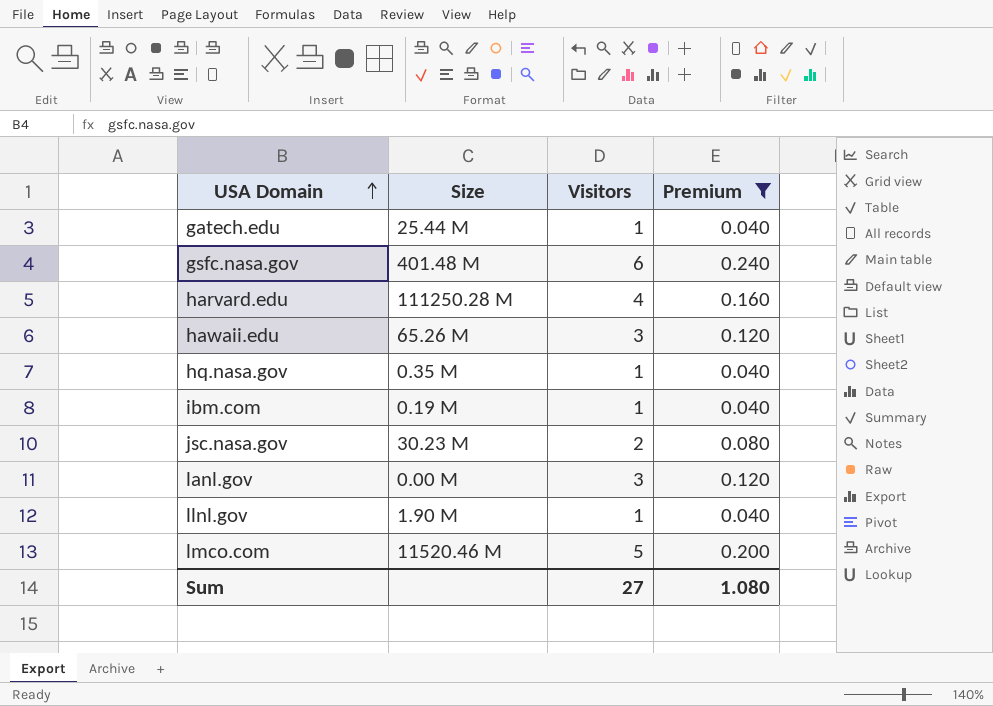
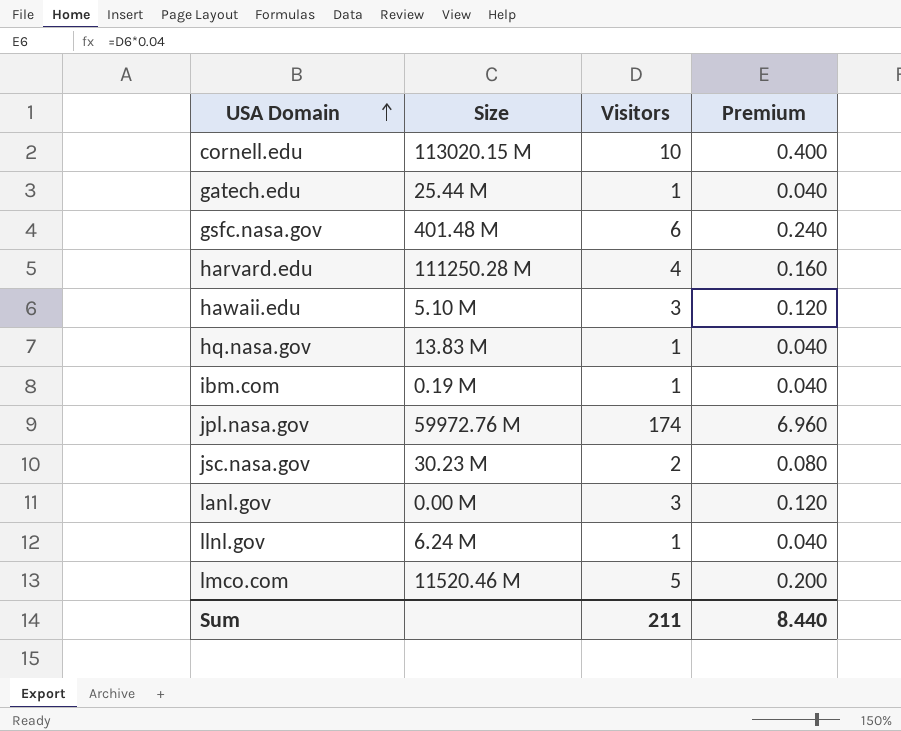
filter: Premium <= 0.240 -> none
hawaii.edu | Size: 65.26 M -> 5.10 M
hq.nasa.gov | Size: 0.35 M -> 13.83 M
llnl.gov | Size: 1.90 M -> 6.24 M
Sum | Visitors: 27 -> 211
Sum | Premium: 1.080 -> 8.440

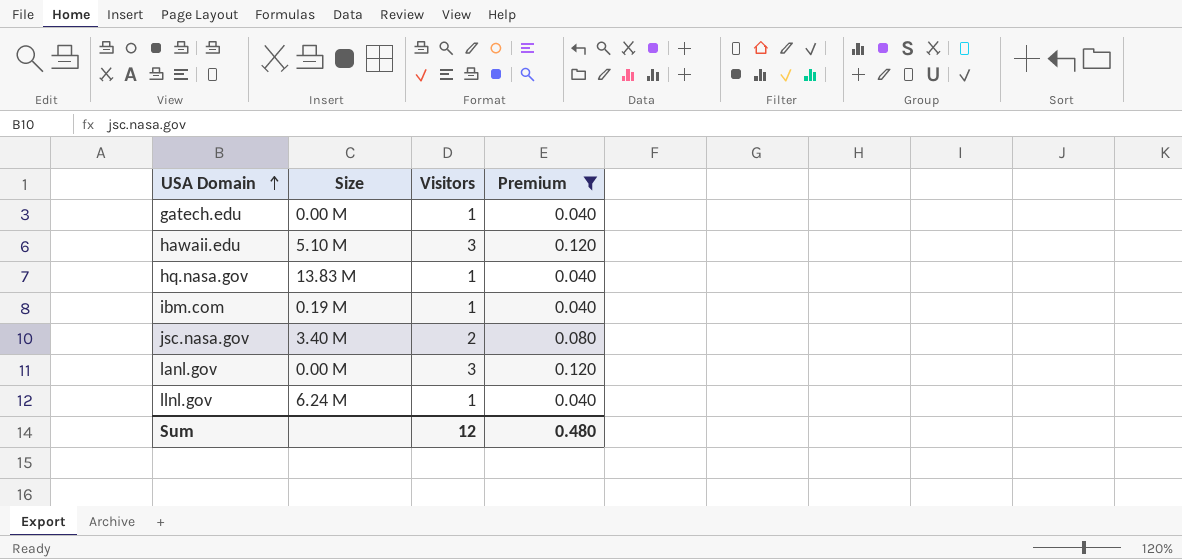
filter: none -> Premium <= 0.120
gatech.edu | Size: 25.44 M -> 0.00 M
jsc.nasa.gov | Size: 30.23 M -> 3.40 M
Sum | Visitors: 211 -> 12
Sum | Premium: 8.440 -> 0.480

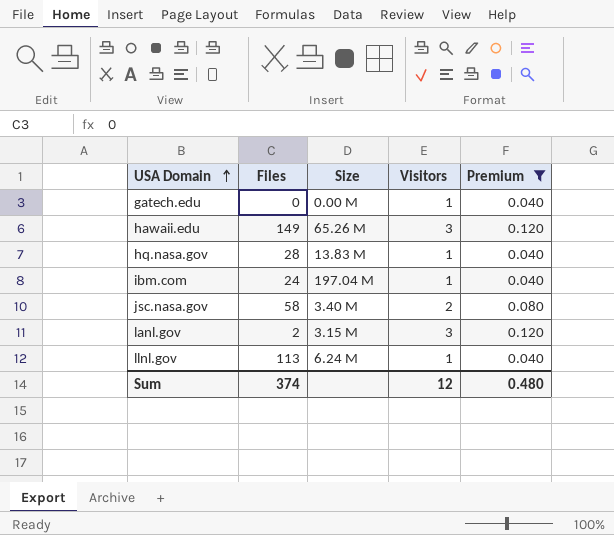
column Files | position: none -> 2
hawaii.edu | Size: 5.10 M -> 65.26 M
ibm.com | Size: 0.19 M -> 197.04 M
lanl.gov | Size: 0.00 M -> 3.15 M

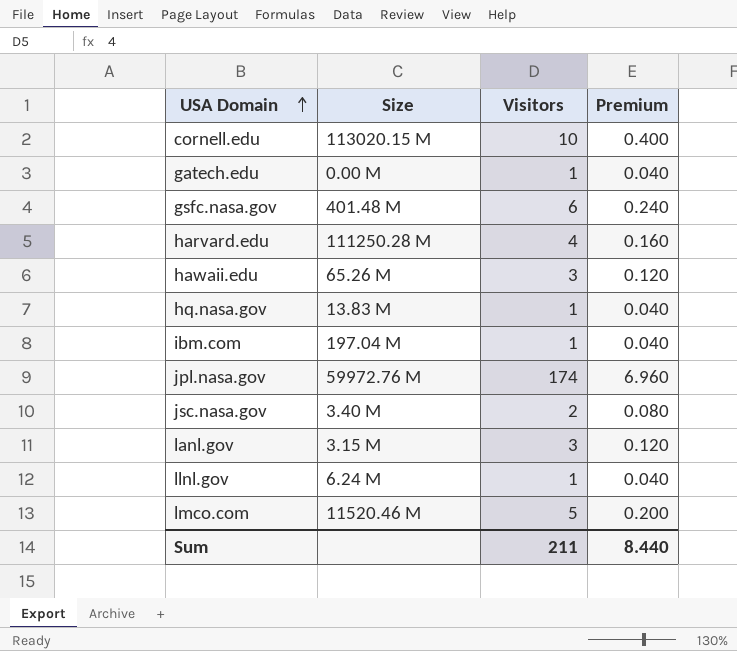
filter: Premium <= 0.120 -> none
column Files | position: 2 -> none
Sum | Visitors: 12 -> 211
Sum | Premium: 0.480 -> 8.440

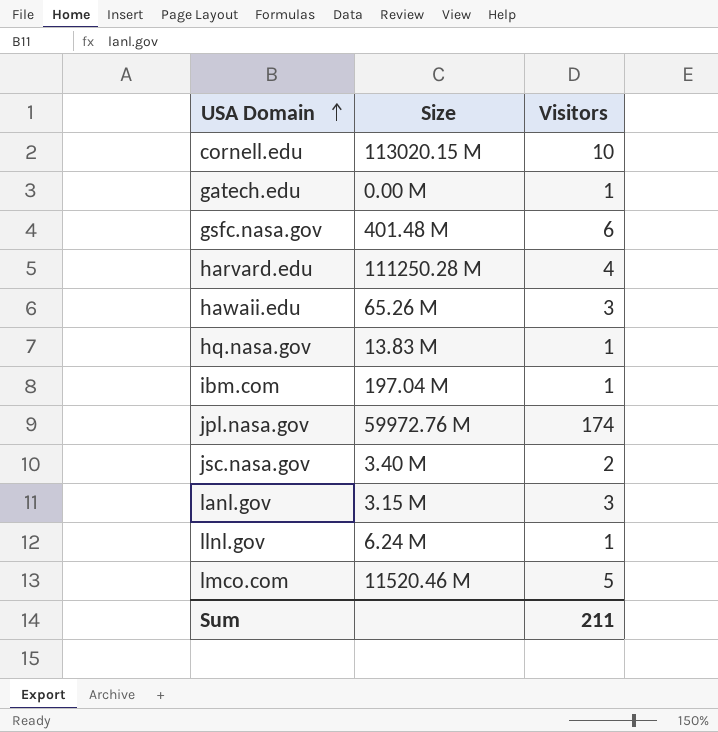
column Premium | formula: [Visitors] * 0.04 -> none

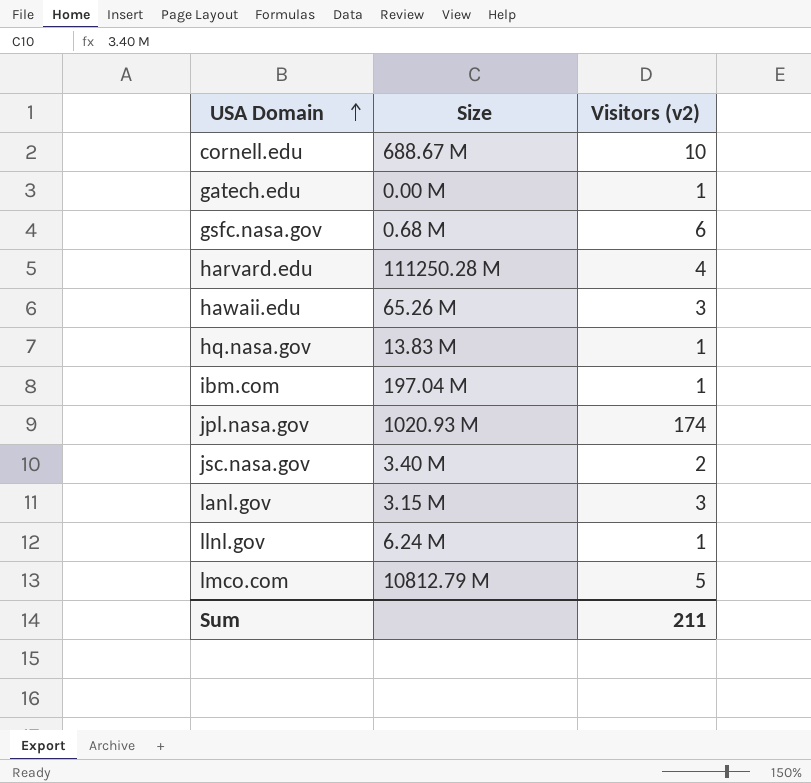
column name: Visitors -> Visitors (v2)
cornell.edu | Size: 113020.15 M -> 688.67 M
gsfc.nasa.gov | Size: 401.48 M -> 0.68 M
jpl.nasa.gov | Size: 59972.76 M -> 1020.93 M
lmco.com | Size: 11520.46 M -> 10812.79 M

